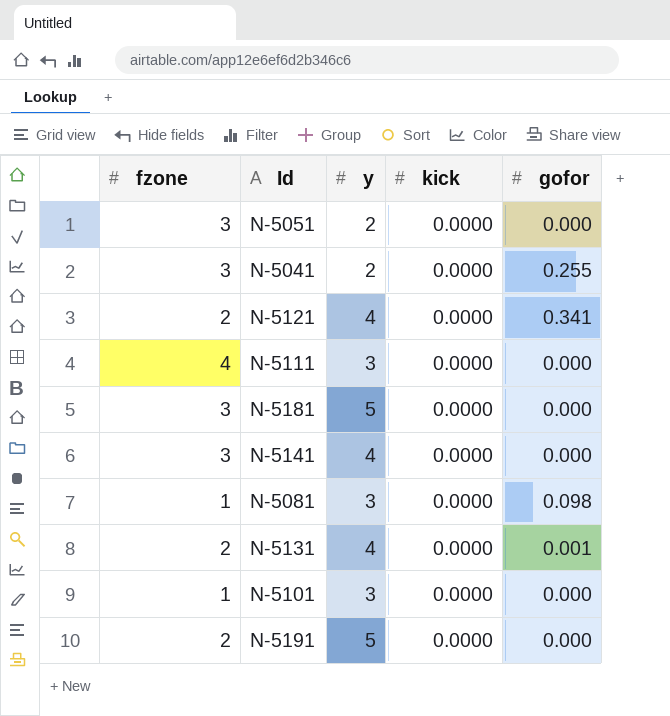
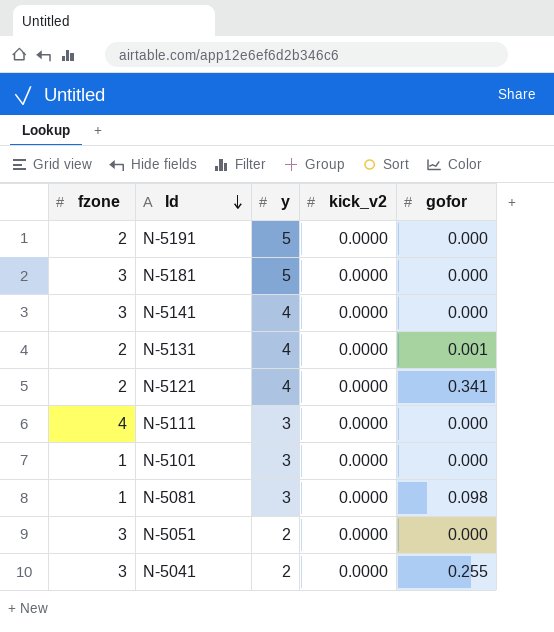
row order: none -> Id descending
column name: kick -> kick_v2

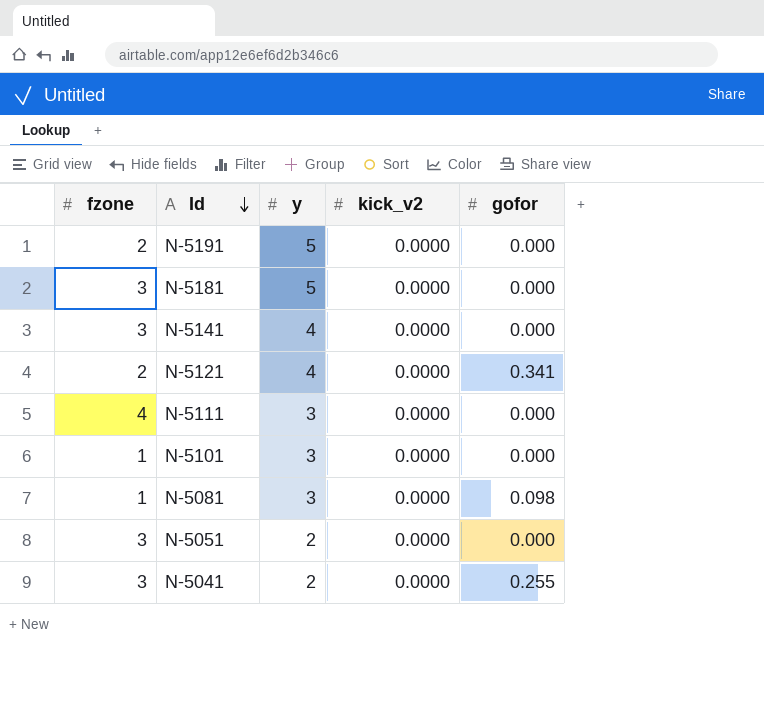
row N-5131: 2 | 4 | 0.0000 | 0.001 -> none

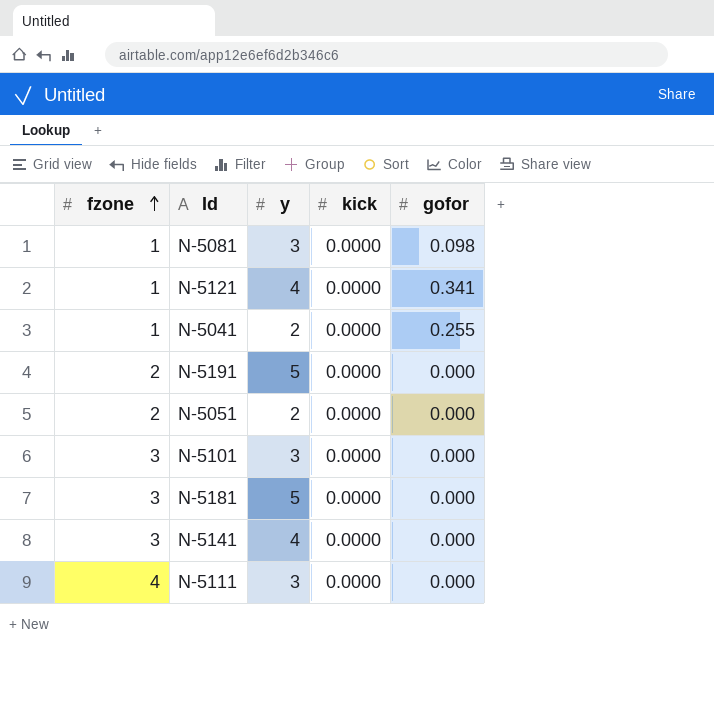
row order: Id descending -> fzone ascending
column name: kick_v2 -> kick
N-5121 | fzone: 2 -> 1
N-5041 | fzone: 3 -> 1
N-5051 | fzone: 3 -> 2
N-5101 | fzone: 1 -> 3

